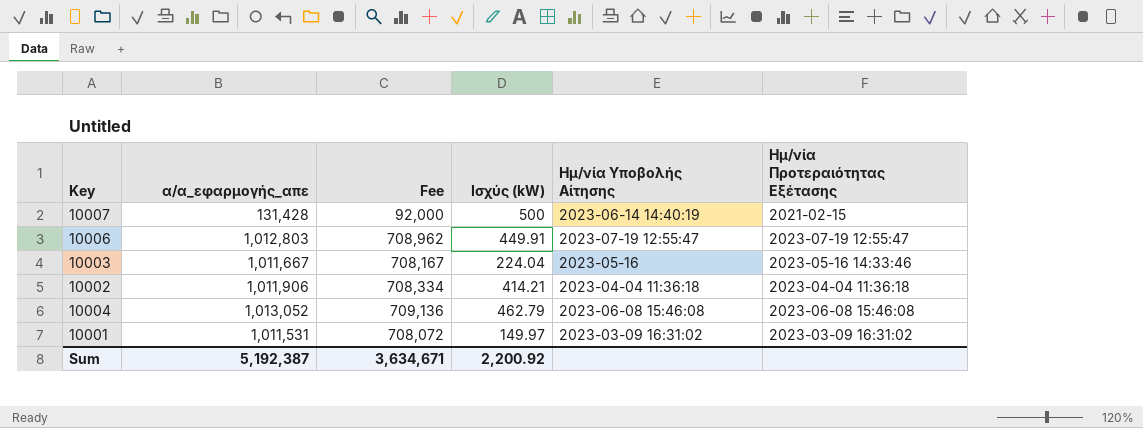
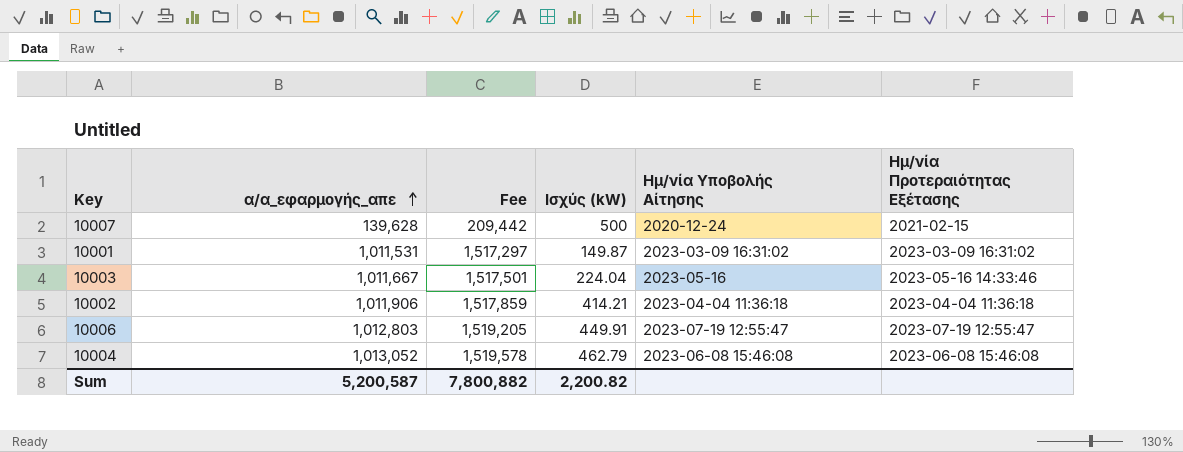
row order: none -> α/α_εφαρμογής_απε ascending
column Fee | formula: [α/α_εφαρμογής_απε] * 0.7 -> [α/α_εφαρμογής_απε] * 1.5
10007 | α/α_εφαρμογής_απε: 131,428 -> 139,628
10007 | Ημ/νία Υποβολής Αίτησης: 2023-06-14 14:40:19 -> 2020-12-24
10001 | Ισχύς (kW): 149.97 -> 149.87
Sum | α/α_εφαρμογής_απε: 5,192,387 -> 5,200,587
Sum | Fee: 3,634,671 -> 7,800,882
Sum | Ισχύς (kW): 2,200.92 -> 2,200.82

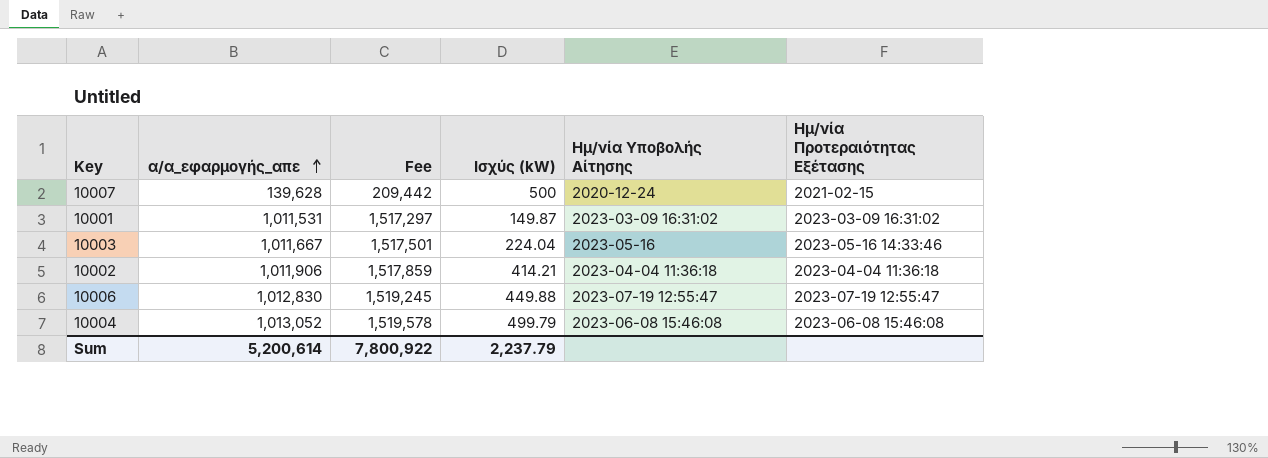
10006 | α/α_εφαρμογής_απε: 1,012,803 -> 1,012,830
10006 | Fee: 1,519,205 -> 1,519,245
10006 | Ισχύς (kW): 449.91 -> 449.88
10004 | Ισχύς (kW): 462.79 -> 499.79
Sum | α/α_εφαρμογής_απε: 5,200,587 -> 5,200,614
Sum | Fee: 7,800,882 -> 7,800,922
Sum | Ισχύς (kW): 2,200.82 -> 2,237.79

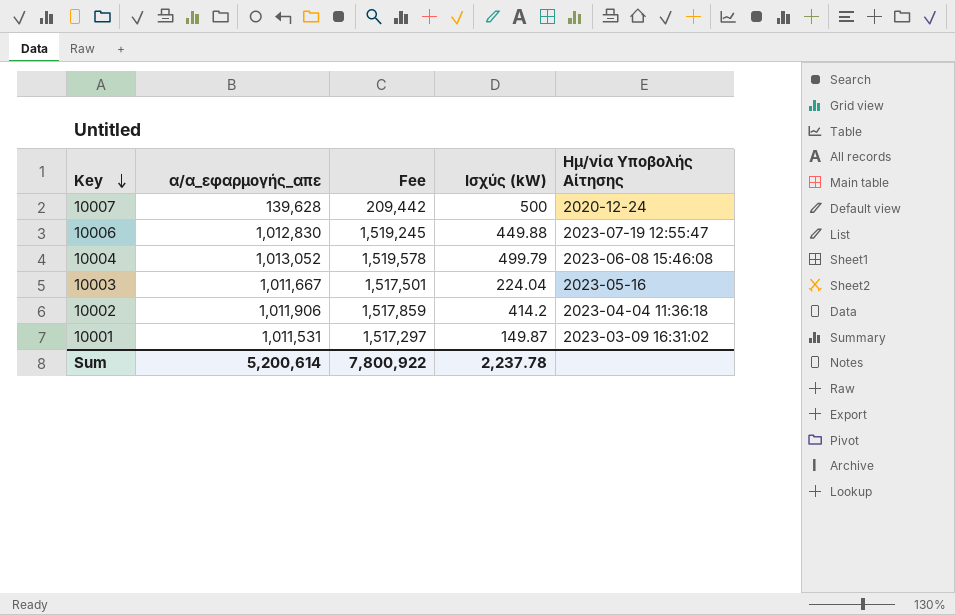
row order: α/α_εφαρμογής_απε ascending -> Key descending
column Ημ/νία Προτεραιότητας Εξέτασης | position: 6 -> none
10002 | Ισχύς (kW): 414.21 -> 414.2
Sum | Ισχύς (kW): 2,237.79 -> 2,237.78

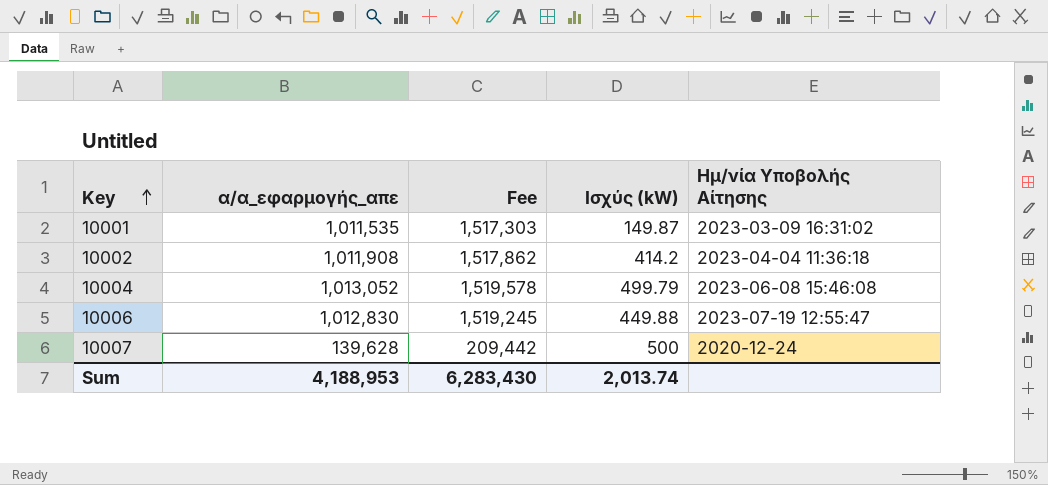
row order: Key descending -> Key ascending
row 10003: 1,011,667 | 1,517,501 | 224.04 | 2023-05-16 -> none
10001 | α/α_εφαρμογής_απε: 1,011,531 -> 1,011,535
10001 | Fee: 1,517,297 -> 1,517,303
10002 | α/α_εφαρμογής_απε: 1,011,906 -> 1,011,908
10002 | Fee: 1,517,859 -> 1,517,862
Sum | α/α_εφαρμογής_απε: 5,200,614 -> 4,188,953
Sum | Fee: 7,800,922 -> 6,283,430
Sum | Ισχύς (kW): 2,237.78 -> 2,013.74

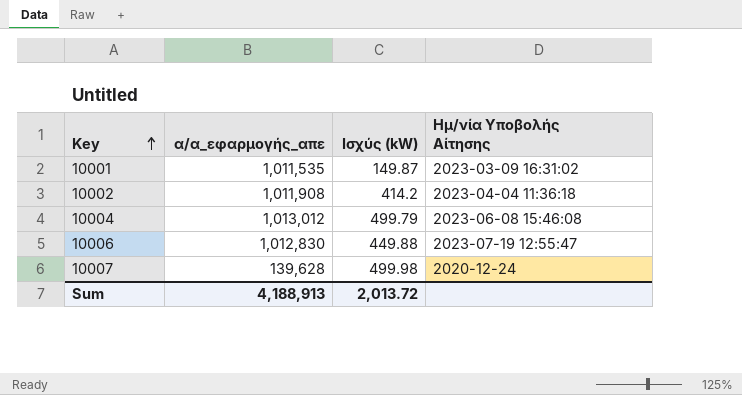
column Fee | formula: [α/α_εφαρμογής_απε] * 1.5 -> none
10004 | α/α_εφαρμογής_απε: 1,013,052 -> 1,013,012
10007 | Ισχύς (kW): 500 -> 499.98
Sum | α/α_εφαρμογής_απε: 4,188,953 -> 4,188,913
Sum | Ισχύς (kW): 2,013.74 -> 2,013.72

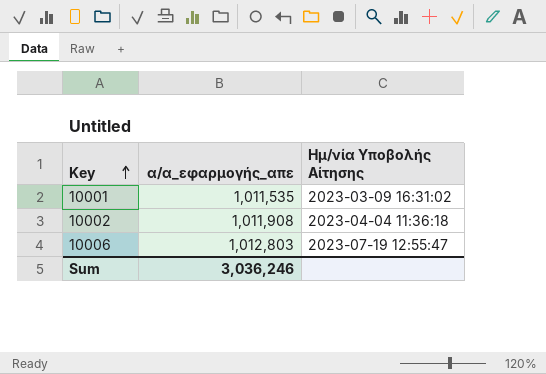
column Ισχύς (kW) | position: 3 -> none
row 10004: 1,013,012 | 499.79 | 2023-06-08 15:46:08 -> none
row 10007: 139,628 | 499.98 | 2020-12-24 -> none
10006 | α/α_εφαρμογής_απε: 1,012,830 -> 1,012,803
Sum | α/α_εφαρμογής_απε: 4,188,913 -> 3,036,246

